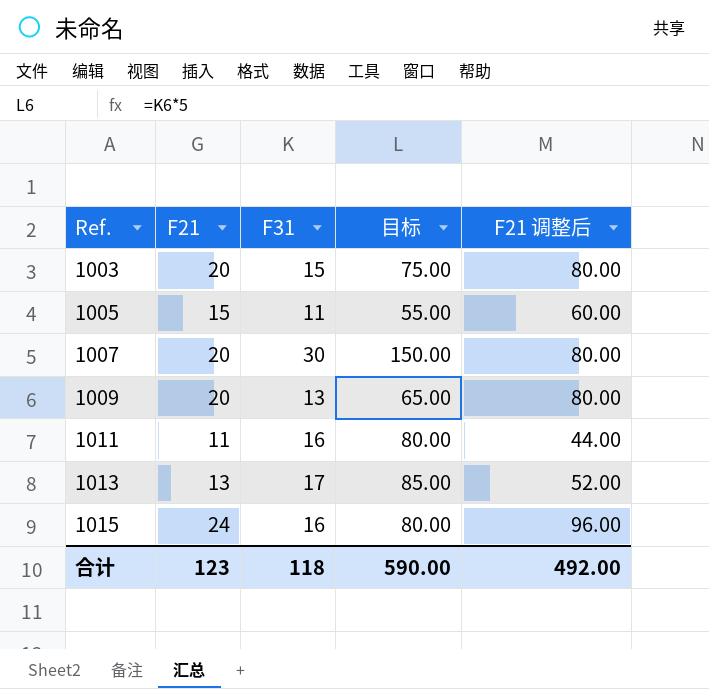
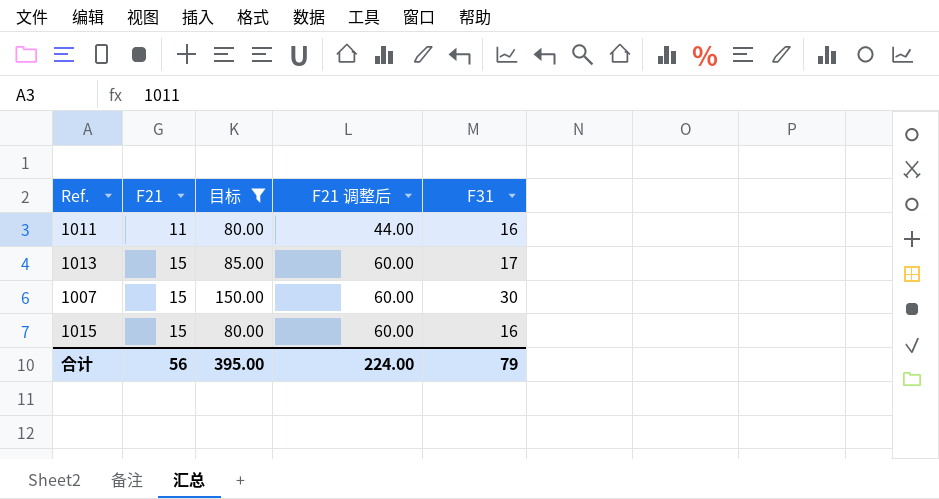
filter: none -> 目标 >= 80.00
row order: Ref. ascending -> F21 ascending
column F31 | position: 3 -> 5
1013 | F21: 13 -> 15
1013 | F21 调整后: 52.00 -> 60.00
1007 | F21: 20 -> 15
1007 | F21 调整后: 80.00 -> 60.00
1015 | F21: 24 -> 15
1015 | F21 调整后: 96.00 -> 60.00
合计 | F21: 123 -> 56
合计 | 目标: 590.00 -> 395.00
合计 | F21 调整后: 492.00 -> 224.00
合计 | F31: 118 -> 79

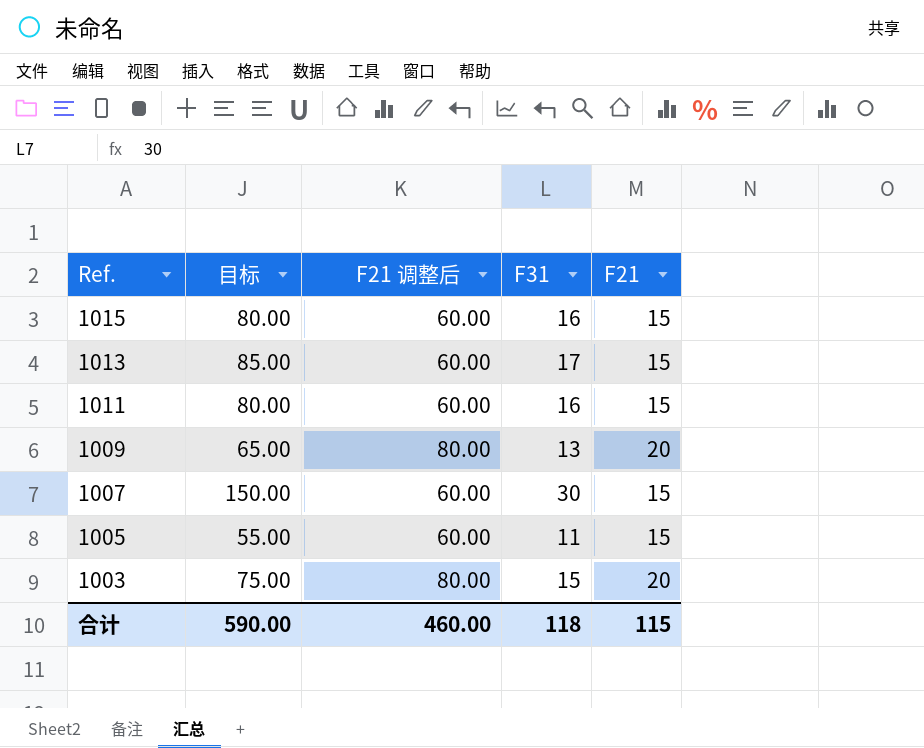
filter: 目标 >= 80.00 -> none
row order: F21 ascending -> Ref. descending
column F21 | position: 2 -> 5
1011 | F21 调整后: 44.00 -> 60.00
1011 | F21: 11 -> 15
合计 | 目标: 395.00 -> 590.00
合计 | F21 调整后: 224.00 -> 460.00
合计 | F31: 79 -> 118
合计 | F21: 56 -> 115

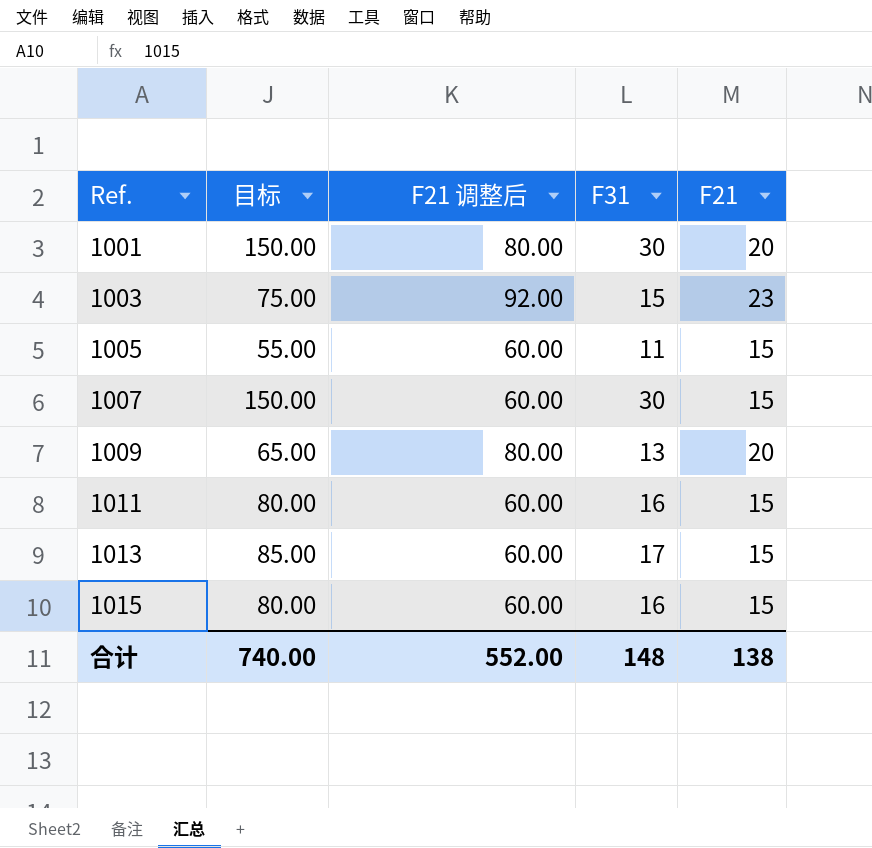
row order: Ref. descending -> Ref. ascending
row 1001: none -> 150.00 | 80.00 | 30 | 20
1003 | F21 调整后: 80.00 -> 92.00
1003 | F21: 20 -> 23
合计 | 目标: 590.00 -> 740.00
合计 | F21 调整后: 460.00 -> 552.00
合计 | F31: 118 -> 148
合计 | F21: 115 -> 138

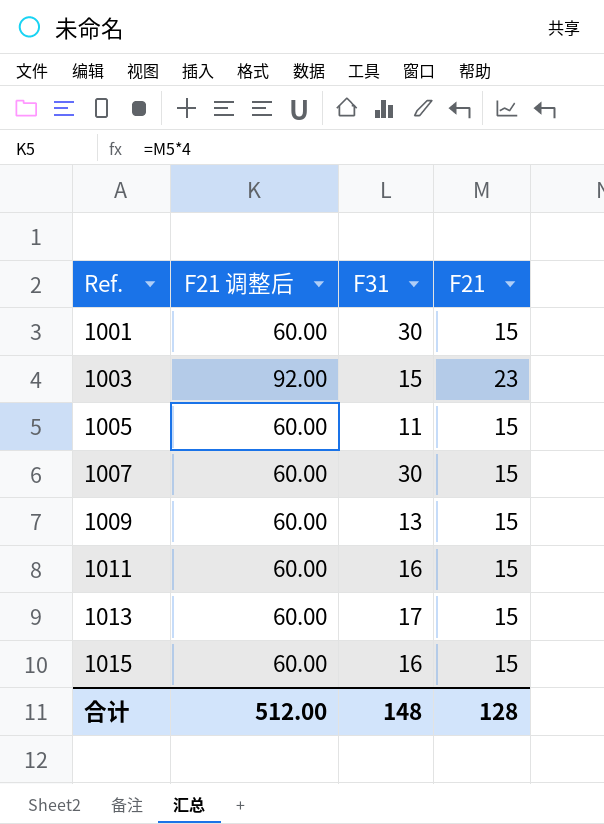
column 目标 | formula: [F31] * 5 -> none
1001 | F21 调整后: 80.00 -> 60.00
1001 | F21: 20 -> 15
1009 | F21 调整后: 80.00 -> 60.00
1009 | F21: 20 -> 15
合计 | F21 调整后: 552.00 -> 512.00
合计 | F21: 138 -> 128

